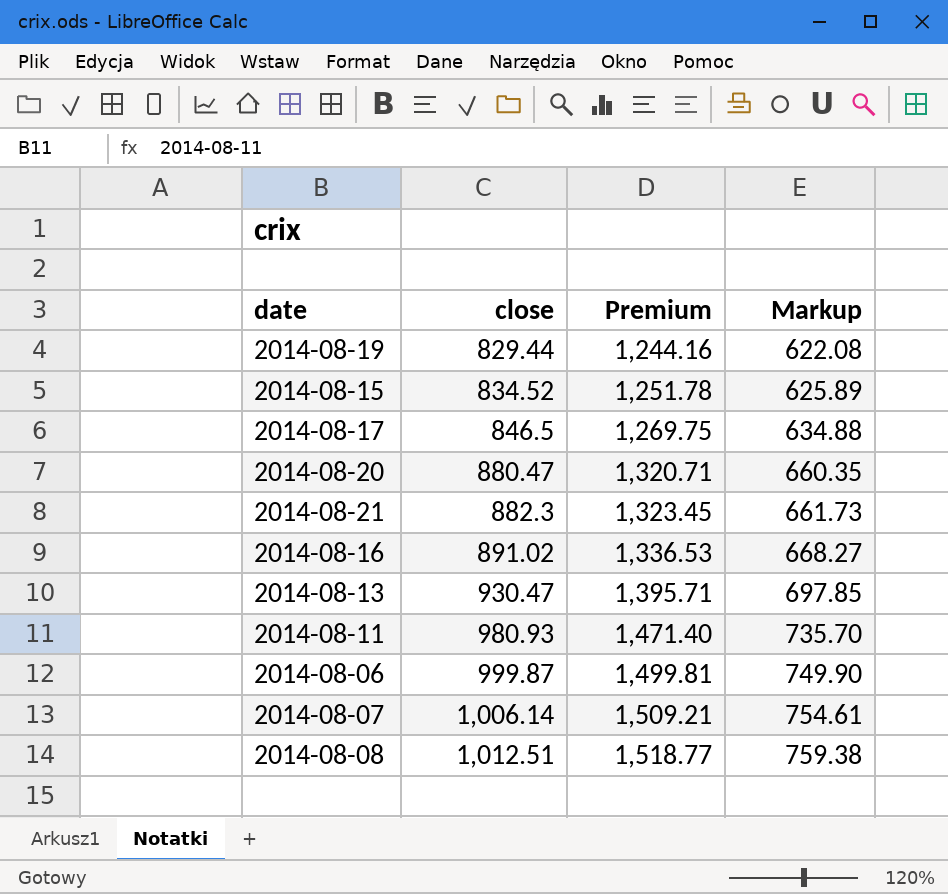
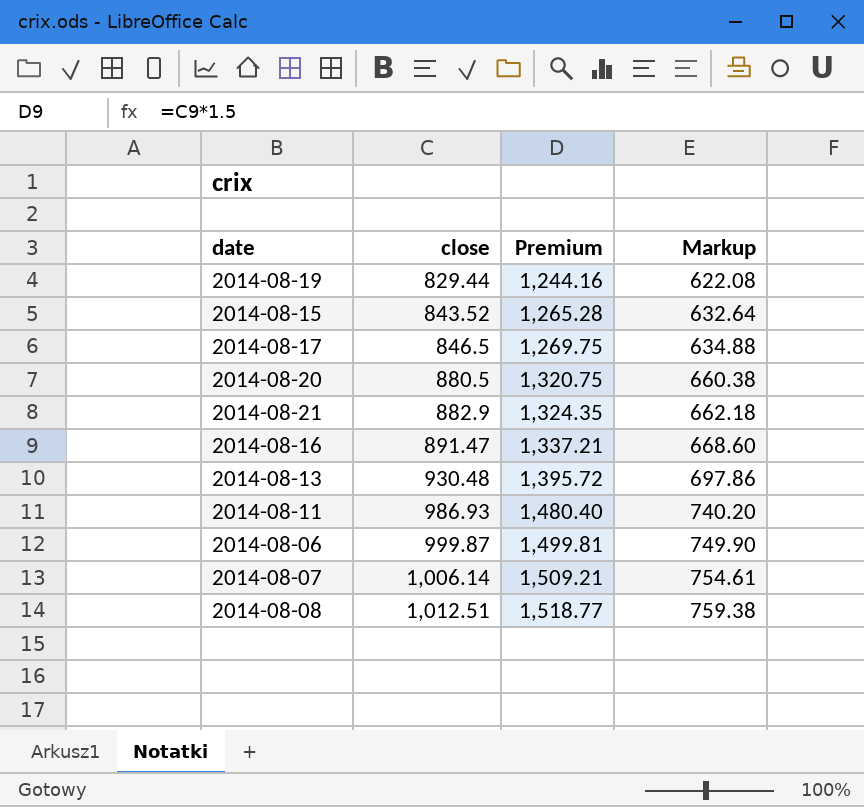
2014-08-15 | close: 834.52 -> 843.52
2014-08-15 | Premium: 1,251.78 -> 1,265.28
2014-08-15 | Markup: 625.89 -> 632.64
2014-08-20 | close: 880.47 -> 880.5
2014-08-20 | Premium: 1,320.71 -> 1,320.75
2014-08-20 | Markup: 660.35 -> 660.38
2014-08-21 | close: 882.3 -> 882.9
2014-08-21 | Premium: 1,323.45 -> 1,324.35
2014-08-21 | Markup: 661.73 -> 662.18
2014-08-16 | close: 891.02 -> 891.47
2014-08-16 | Premium: 1,336.53 -> 1,337.21
2014-08-16 | Markup: 668.27 -> 668.60
2014-08-13 | close: 930.47 -> 930.48
2014-08-13 | Premium: 1,395.71 -> 1,395.72
2014-08-13 | Markup: 697.85 -> 697.86
2014-08-11 | close: 980.93 -> 986.93
2014-08-11 | Premium: 1,471.40 -> 1,480.40
2014-08-11 | Markup: 735.70 -> 740.20

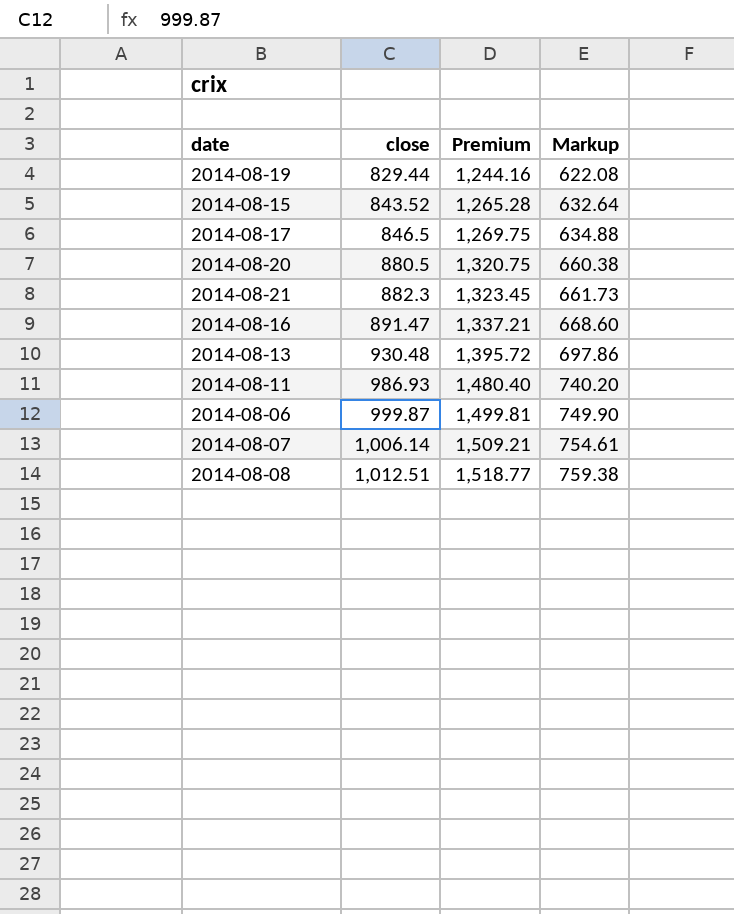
2014-08-21 | close: 882.9 -> 882.3
2014-08-21 | Premium: 1,324.35 -> 1,323.45
2014-08-21 | Markup: 662.18 -> 661.73

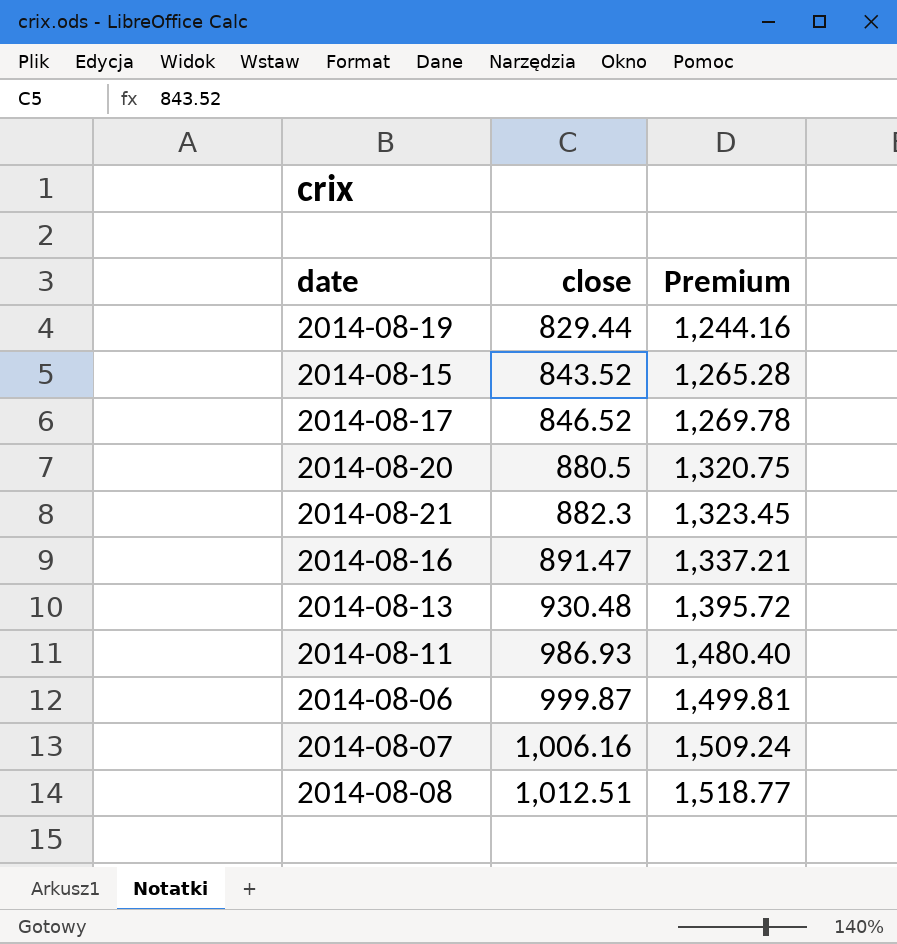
column Markup | formula: [close] * 0.75 -> none
2014-08-17 | close: 846.5 -> 846.52
2014-08-17 | Premium: 1,269.75 -> 1,269.78
2014-08-07 | close: 1,006.14 -> 1,006.16
2014-08-07 | Premium: 1,509.21 -> 1,509.24

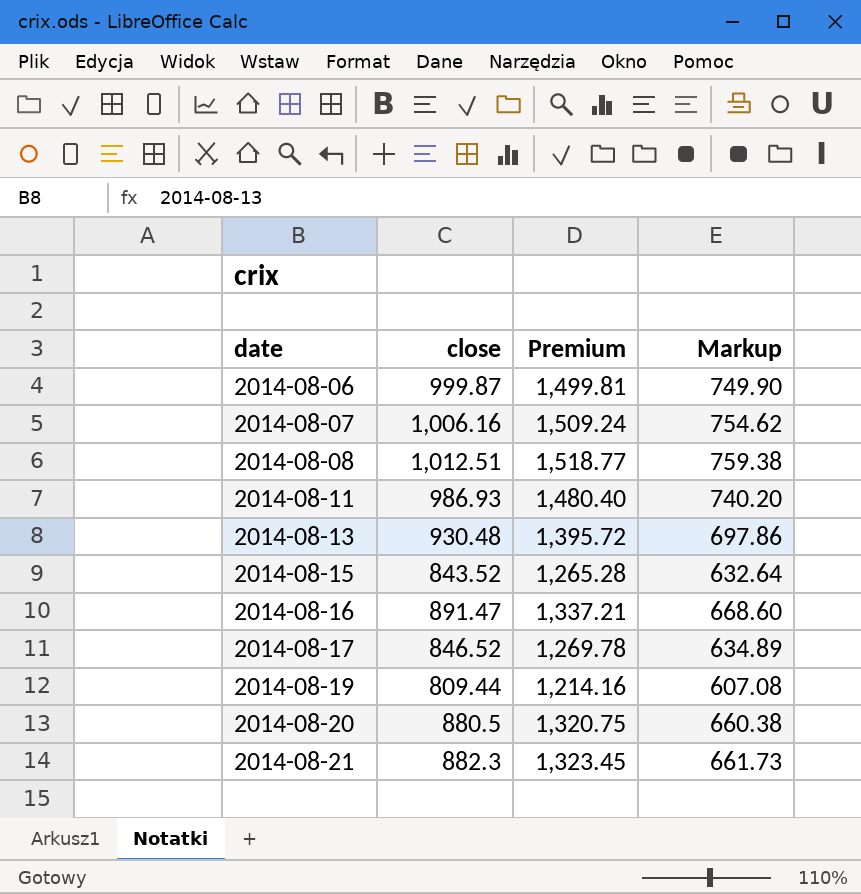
row order: close ascending -> date ascending
column Markup | formula: none -> [close] * 0.75
2014-08-19 | close: 829.44 -> 809.44
2014-08-19 | Premium: 1,244.16 -> 1,214.16

